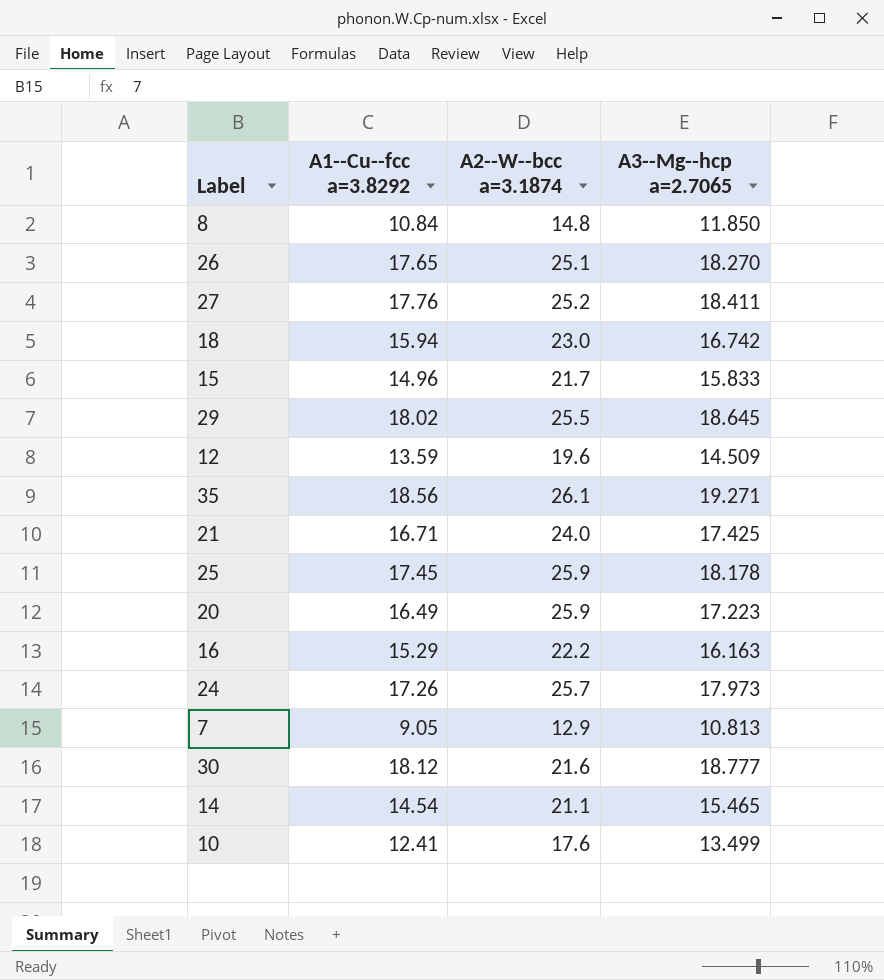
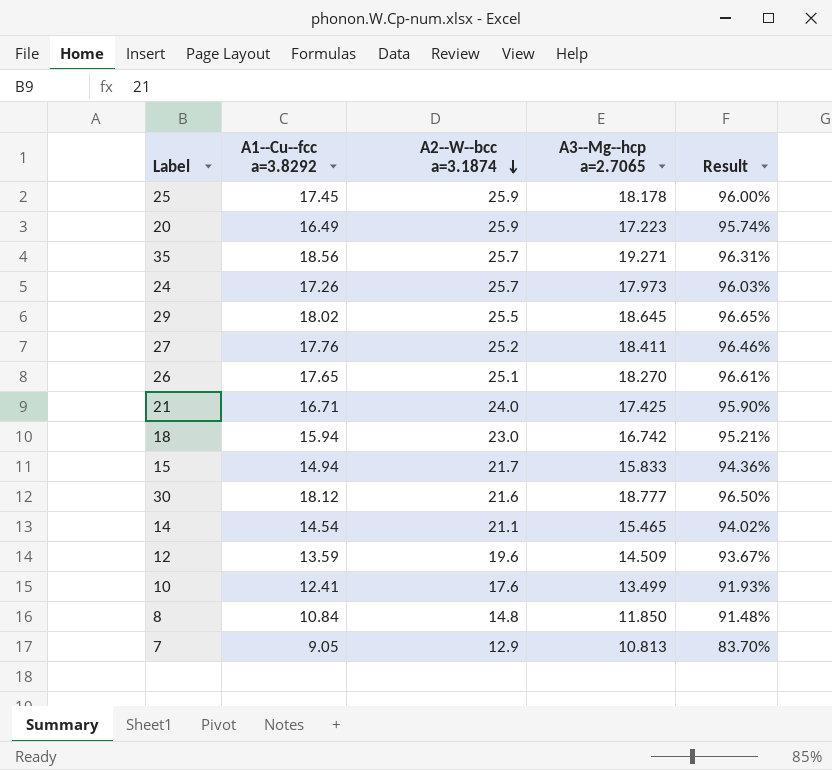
row order: none -> A2--W--bcc a=3.1874 descending
column Result | formula: none -> [A1--Cu--fcc a=3.8292] / [A3--Mg--hcp a=2.7065]
row 16: 15.29 | 22.2 | 16.163 -> none
35 | A2--W--bcc a=3.1874: 26.1 -> 25.7
15 | A1--Cu--fcc a=3.8292: 14.96 -> 14.94

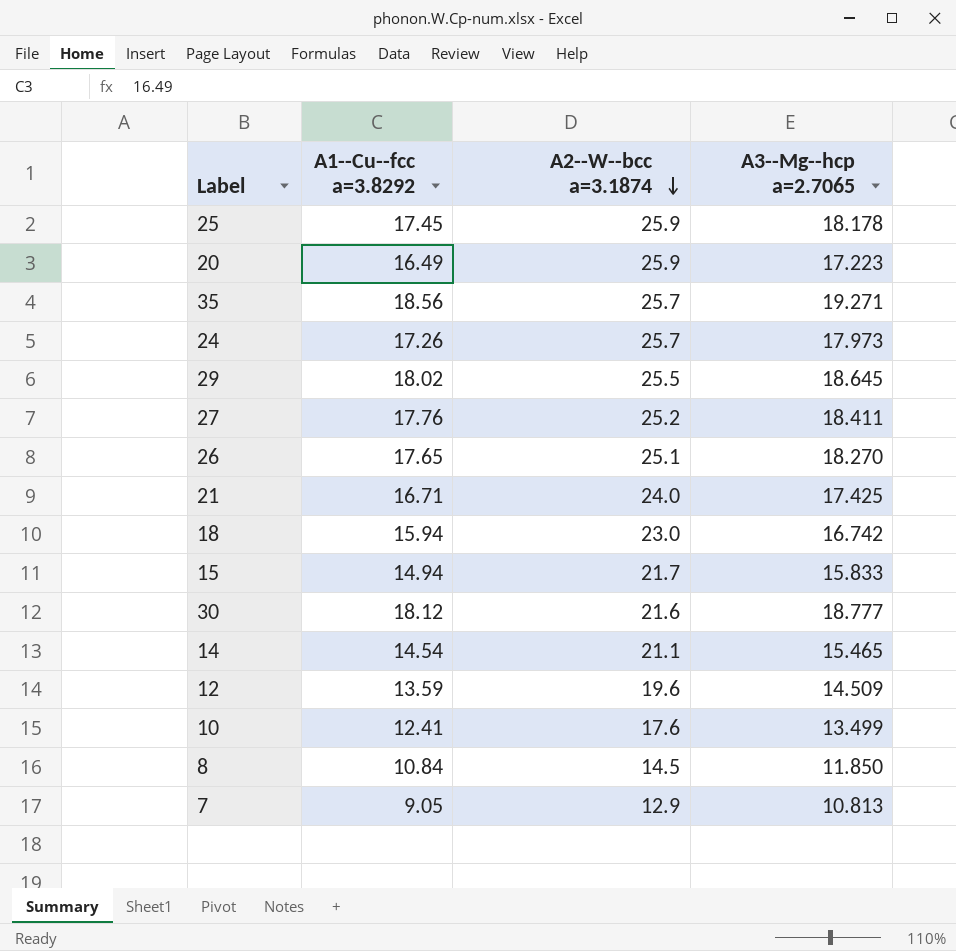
column Result | formula: [A1--Cu--fcc a=3.8292] / [A3--Mg--hcp a=2.7065] -> none
8 | A2--W--bcc a=3.1874: 14.8 -> 14.5

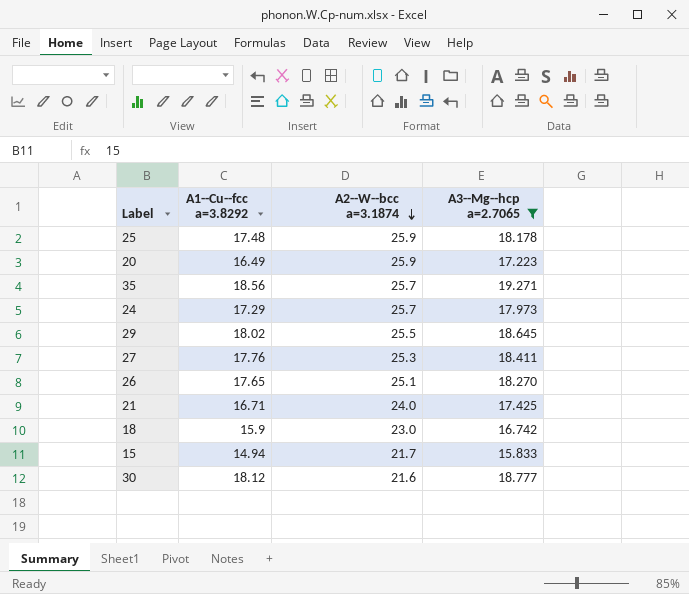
filter: none -> A3--Mg--hcp a=2.7065 >= 15.833
25 | A1--Cu--fcc a=3.8292: 17.45 -> 17.48
24 | A1--Cu--fcc a=3.8292: 17.26 -> 17.29
27 | A2--W--bcc a=3.1874: 25.2 -> 25.3
18 | A1--Cu--fcc a=3.8292: 15.94 -> 15.9

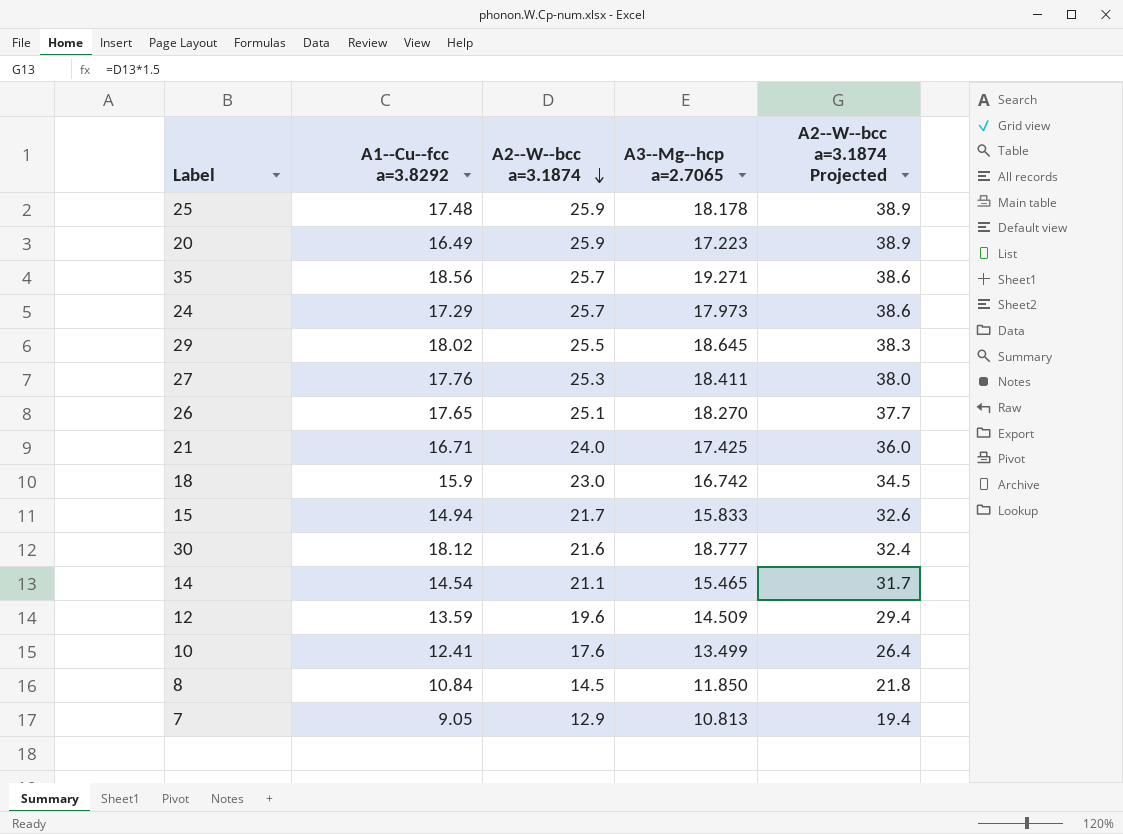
filter: A3--Mg--hcp a=2.7065 >= 15.833 -> none
column A2--W--bcc a=3.1874 Projected | formula: none -> [A2--W--bcc a=3.1874] * 1.5

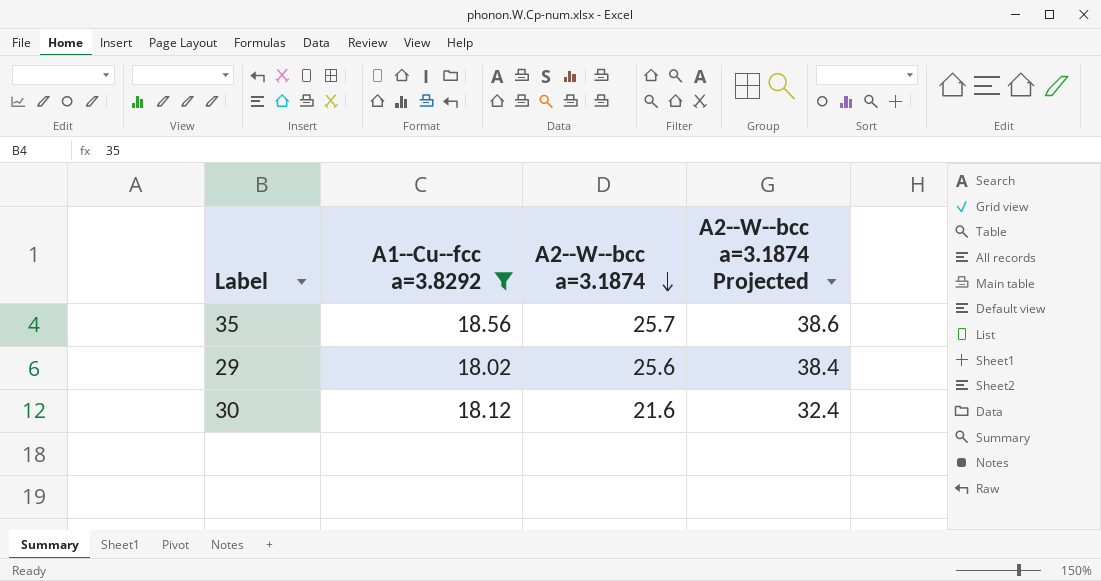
filter: none -> A1--Cu--fcc a=3.8292 >= 18.02
column A3--Mg--hcp a=2.7065 | position: 4 -> none
29 | A2--W--bcc a=3.1874: 25.5 -> 25.6
29 | A2--W--bcc a=3.1874 Projected: 38.3 -> 38.4

